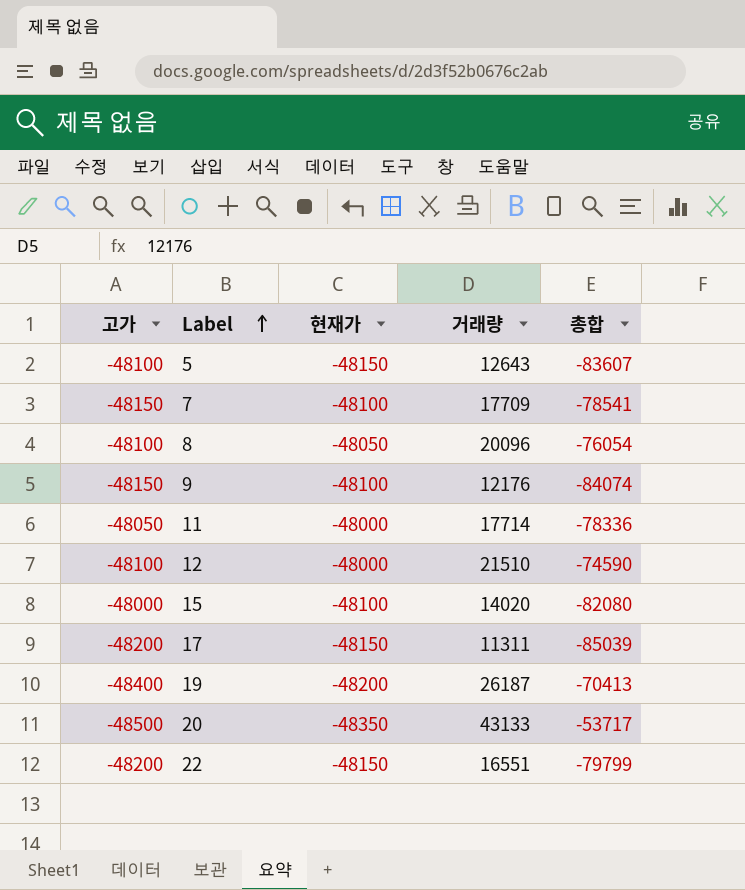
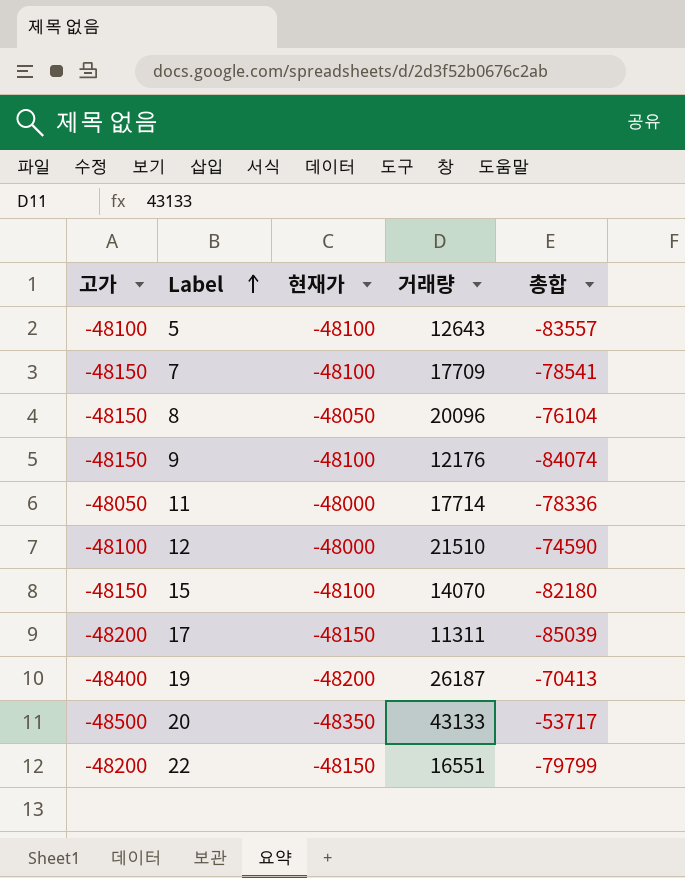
5 | 현재가: -48150 -> -48100
5 | 총합: -83607 -> -83557
8 | 고가: -48100 -> -48150
8 | 총합: -76054 -> -76104
15 | 고가: -48000 -> -48150
15 | 거래량: 14020 -> 14070
15 | 총합: -82080 -> -82180

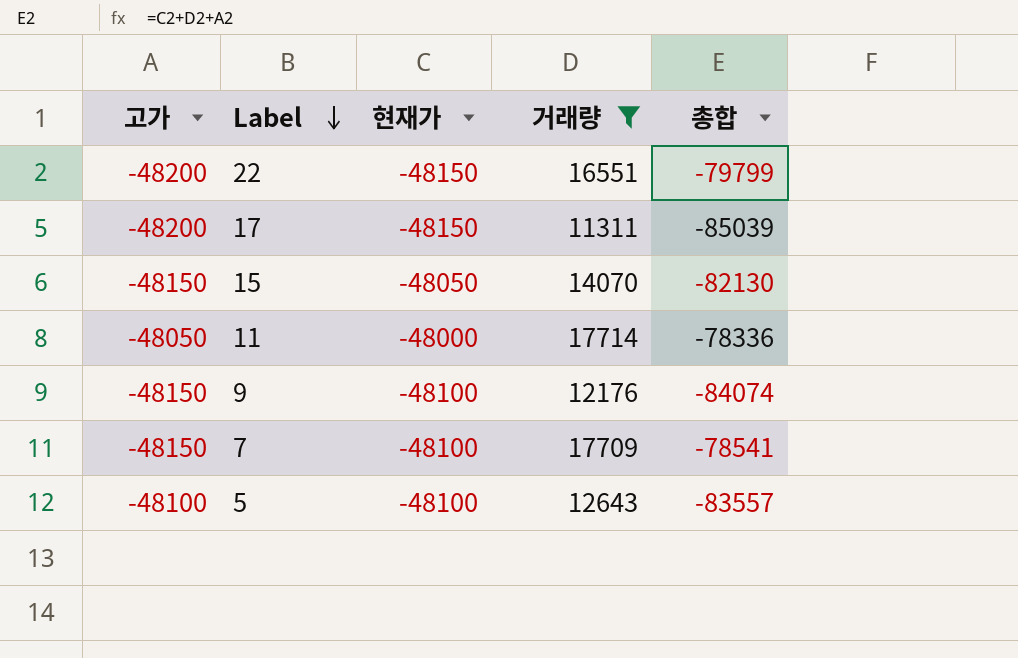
filter: none -> 거래량 <= 17714
row order: Label ascending -> Label descending
15 | 현재가: -48100 -> -48050
15 | 총합: -82180 -> -82130

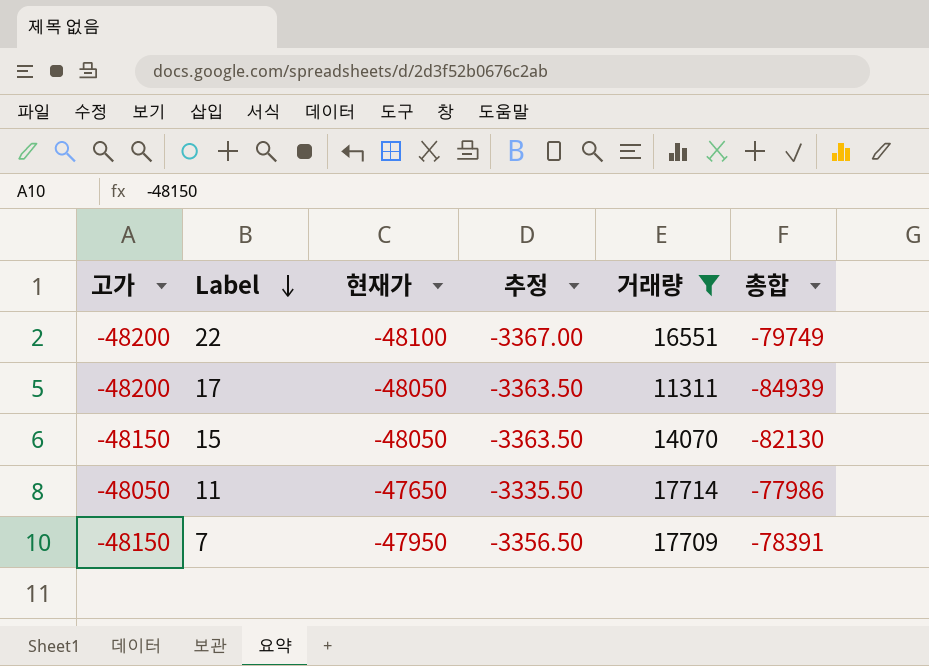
column 추정 | formula: none -> [현재가] * 0.07
row 9: -48150 | -48100 | 12176 | -84074 -> none
row 5: -48100 | -48100 | 12643 | -83557 -> none
22 | 현재가: -48150 -> -48100
22 | 총합: -79799 -> -79749
17 | 현재가: -48150 -> -48050
17 | 총합: -85039 -> -84939
11 | 현재가: -48000 -> -47650
11 | 총합: -78336 -> -77986
7 | 현재가: -48100 -> -47950
7 | 총합: -78541 -> -78391

